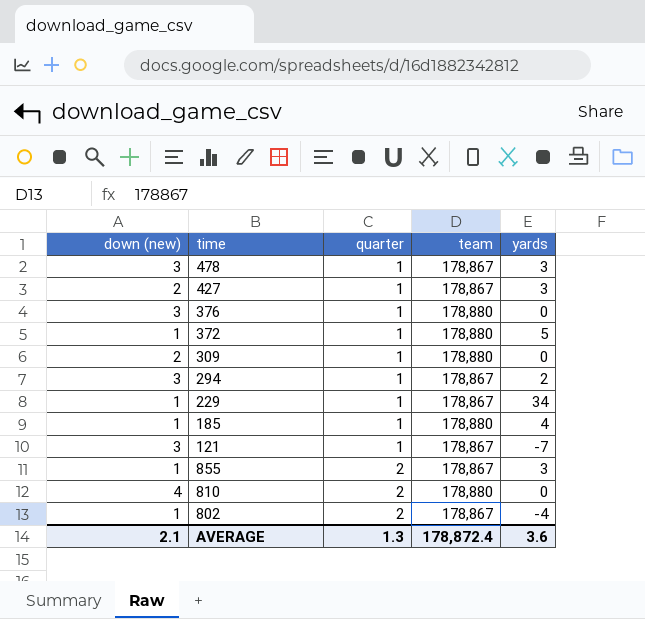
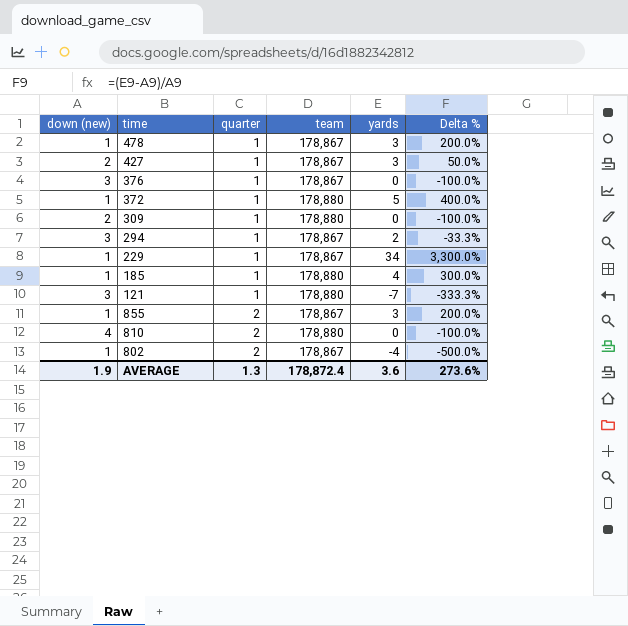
column Delta % | formula: none -> ([yards] - [down (new)]) / [down (new)]
478 | down (new): 3 -> 1
376 | team: 178,880 -> 178,867
121 | team: 178,867 -> 178,880
AVERAGE | down (new): 2.1 -> 1.9

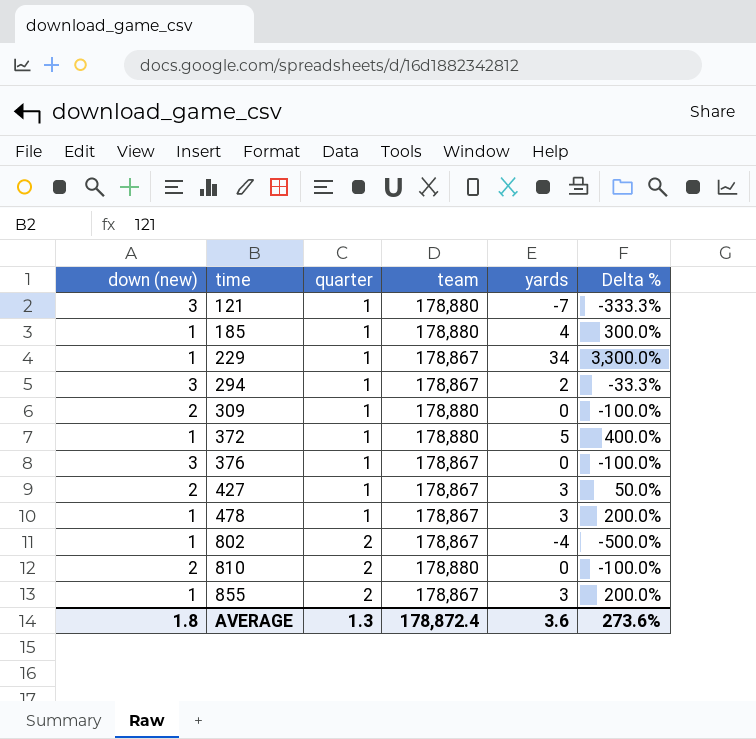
row order: quarter ascending -> time ascending
810 | down (new): 4 -> 2
AVERAGE | down (new): 1.9 -> 1.8

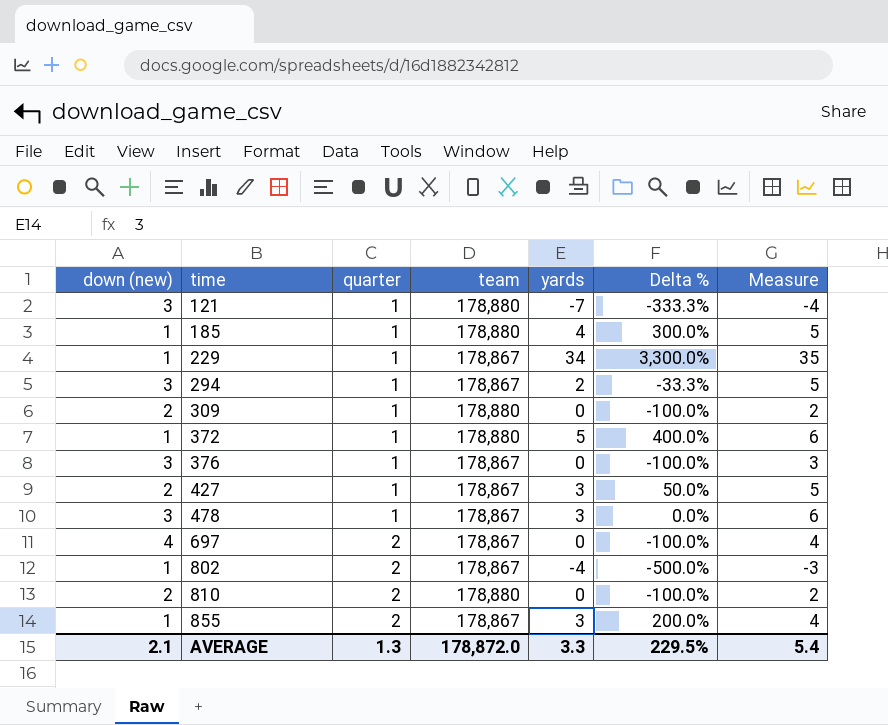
column Measure | formula: none -> [down (new)] + [yards]
478 | down (new): 1 -> 3
478 | Delta %: 200.0% -> 0.0%
row 697: none -> 4 | 2 | 178,867 | 0 | -100.0% | 4
AVERAGE | down (new): 1.8 -> 2.1
AVERAGE | team: 178,872.4 -> 178,872.0
AVERAGE | yards: 3.6 -> 3.3
AVERAGE | Delta %: 273.6% -> 229.5%

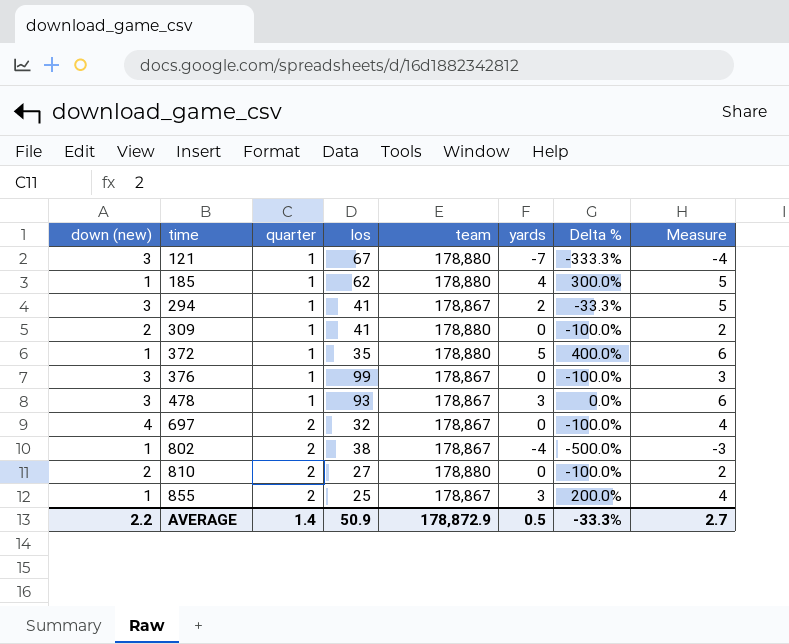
column los | position: none -> 4
row 229: 1 | 1 | 178,867 | 34 | 3,300.0% | 35 -> none
row 427: 2 | 1 | 178,867 | 3 | 50.0% | 5 -> none
AVERAGE | down (new): 2.1 -> 2.2
AVERAGE | quarter: 1.3 -> 1.4
AVERAGE | team: 178,872.0 -> 178,872.9
AVERAGE | yards: 3.3 -> 0.5
AVERAGE | Delta %: 229.5% -> -33.3%
AVERAGE | Measure: 5.4 -> 2.7

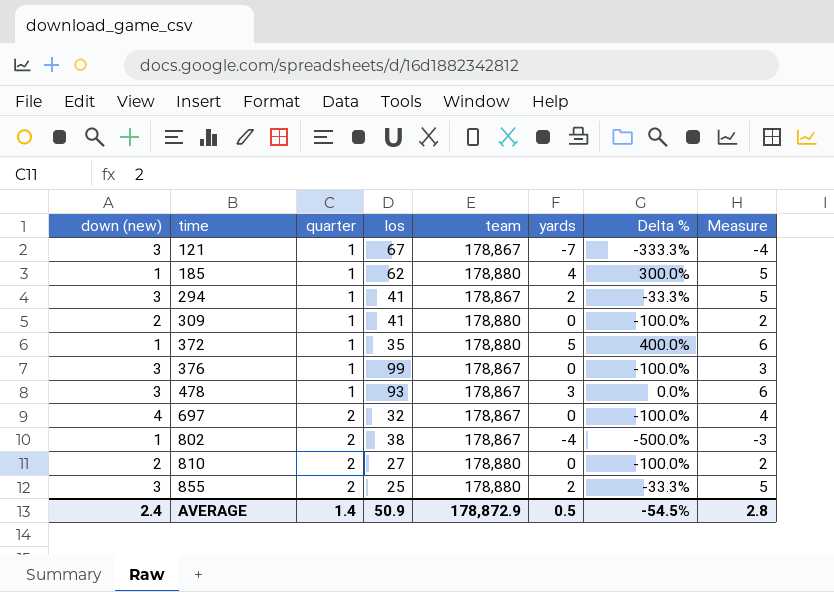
121 | team: 178,880 -> 178,867
855 | down (new): 1 -> 3
855 | team: 178,867 -> 178,880
855 | yards: 3 -> 2
855 | Delta %: 200.0% -> -33.3%
855 | Measure: 4 -> 5
AVERAGE | down (new): 2.2 -> 2.4
AVERAGE | Delta %: -33.3% -> -54.5%
AVERAGE | Measure: 2.7 -> 2.8

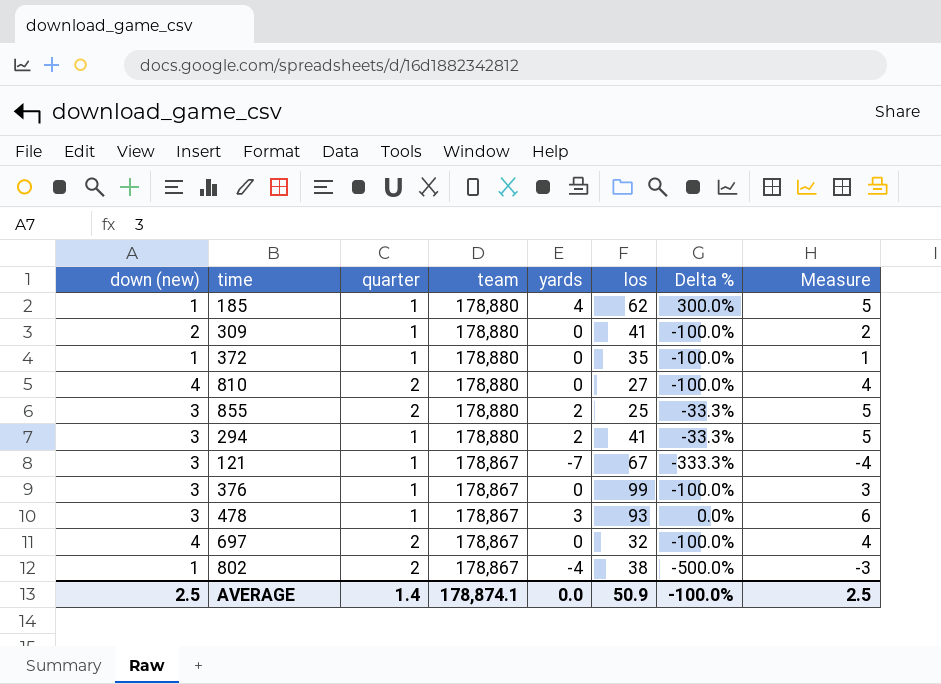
row order: time ascending -> team descending
column los | position: 4 -> 6
372 | yards: 5 -> 0
372 | Delta %: 400.0% -> -100.0%
372 | Measure: 6 -> 1
810 | down (new): 2 -> 4
810 | Measure: 2 -> 4
294 | team: 178,867 -> 178,880
AVERAGE | down (new): 2.4 -> 2.5
AVERAGE | team: 178,872.9 -> 178,874.1
AVERAGE | yards: 0.5 -> 0.0
AVERAGE | Delta %: -54.5% -> -100.0%
AVERAGE | Measure: 2.8 -> 2.5

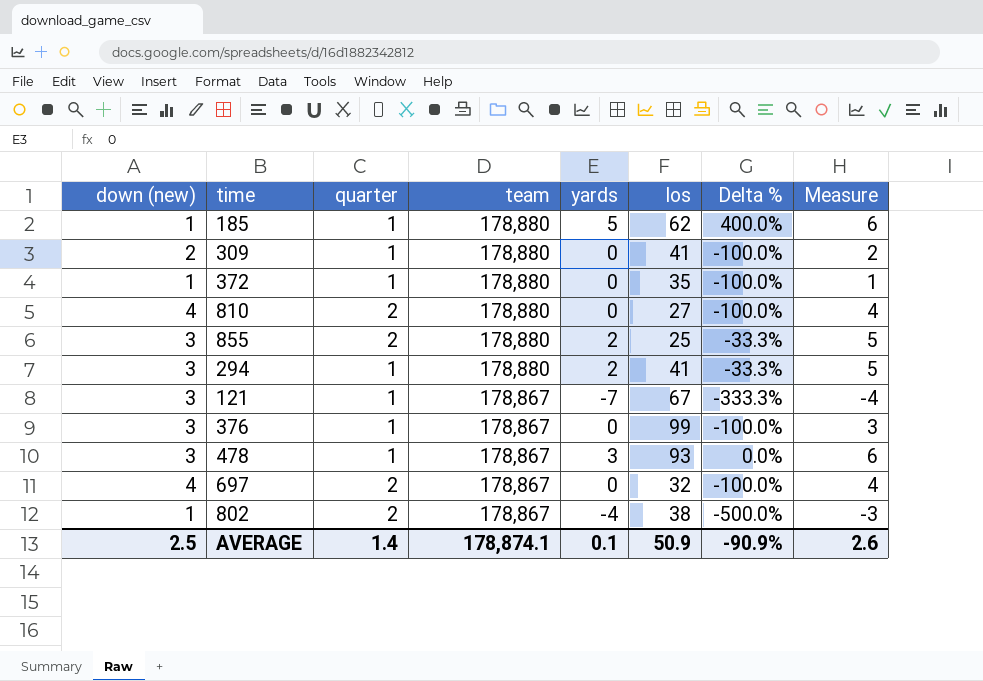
185 | yards: 4 -> 5
185 | Delta %: 300.0% -> 400.0%
185 | Measure: 5 -> 6
AVERAGE | yards: 0.0 -> 0.1
AVERAGE | Delta %: -100.0% -> -90.9%
AVERAGE | Measure: 2.5 -> 2.6

